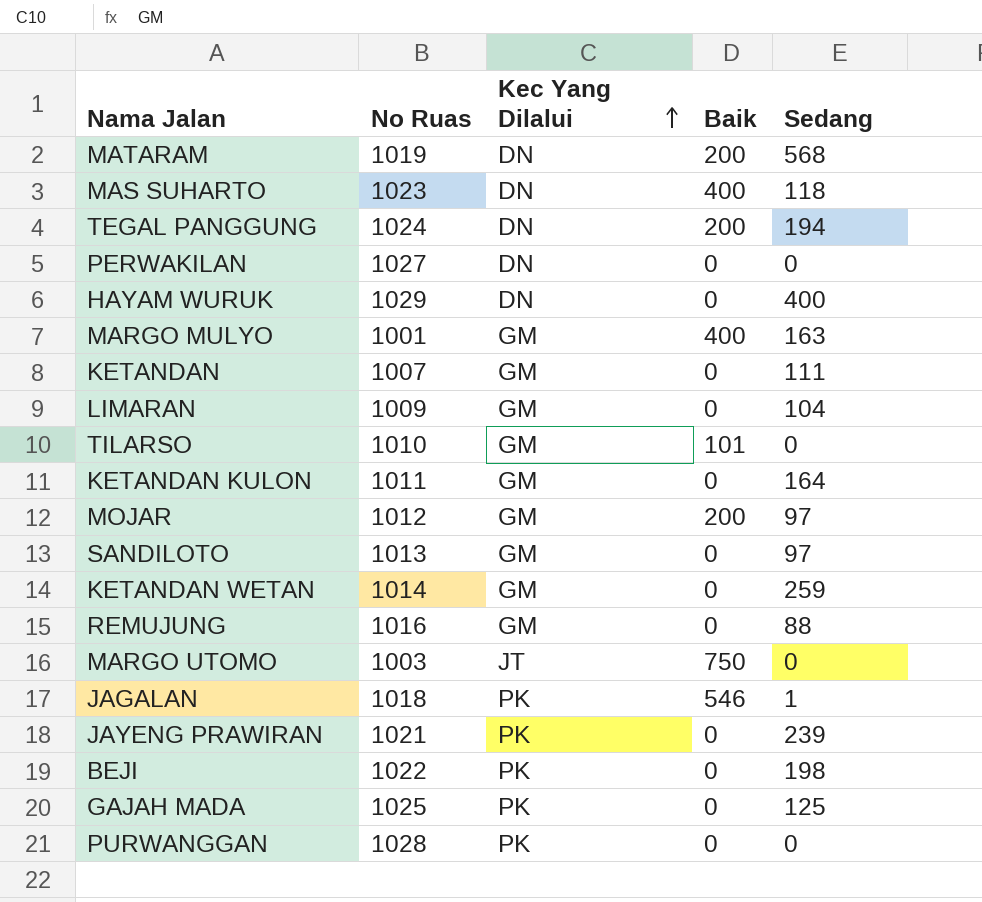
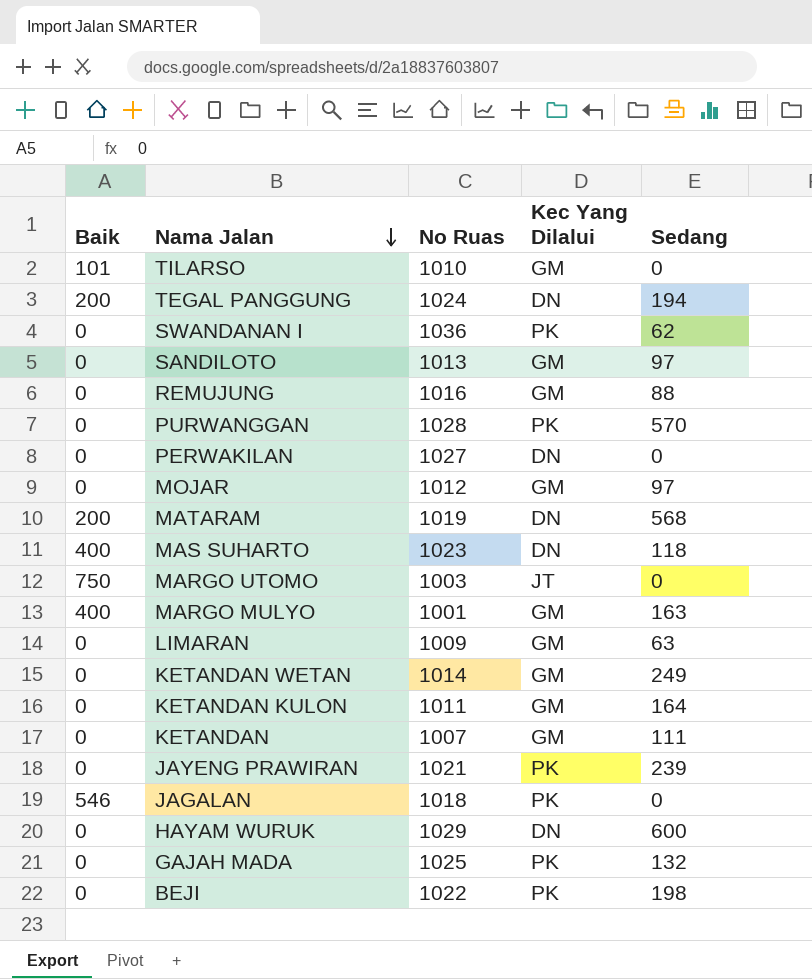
row order: Kec Yang Dilalui ascending -> Nama Jalan descending
column Baik | position: 4 -> 1
row SWANDANAN I: none -> 0 | 1036 | PK | 62
PURWANGGAN | Sedang: 0 -> 570
MOJAR | Baik: 200 -> 0
LIMARAN | Sedang: 104 -> 63
KETANDAN WETAN | Sedang: 259 -> 249
JAGALAN | Sedang: 1 -> 0
HAYAM WURUK | Sedang: 400 -> 600
GAJAH MADA | Sedang: 125 -> 132

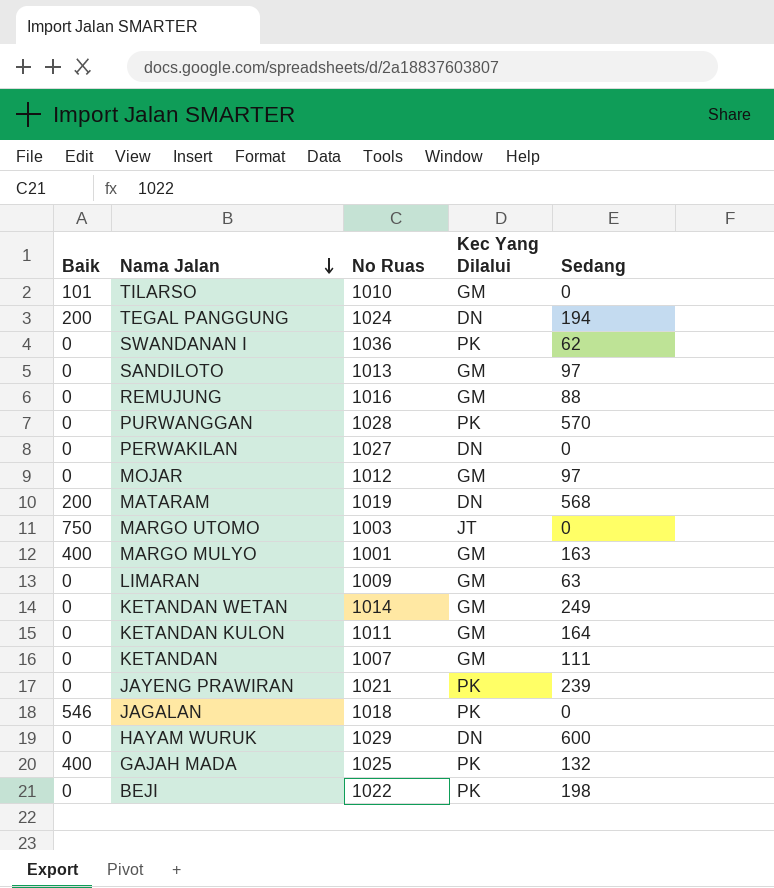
row MAS SUHARTO: 400 | 1023 | DN | 118 -> none
GAJAH MADA | Baik: 0 -> 400

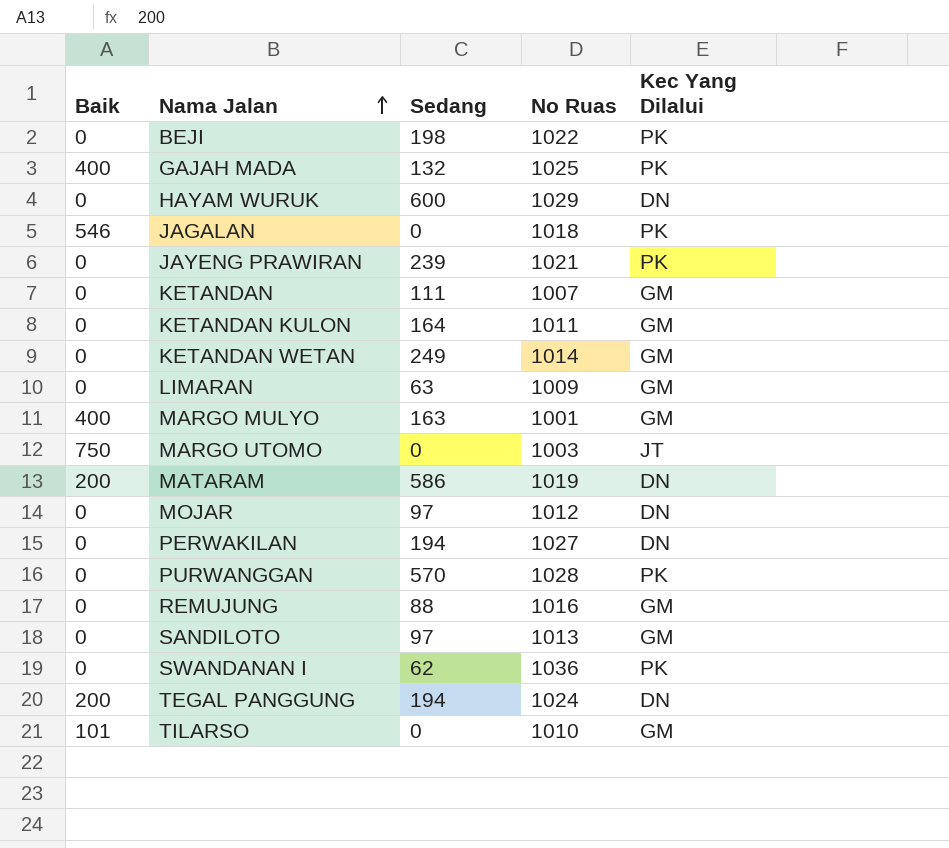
row order: Nama Jalan descending -> Nama Jalan ascending
column Sedang | position: 5 -> 3
MATARAM | Sedang: 568 -> 586
MOJAR | Kec Yang Dilalui: GM -> DN
PERWAKILAN | Sedang: 0 -> 194

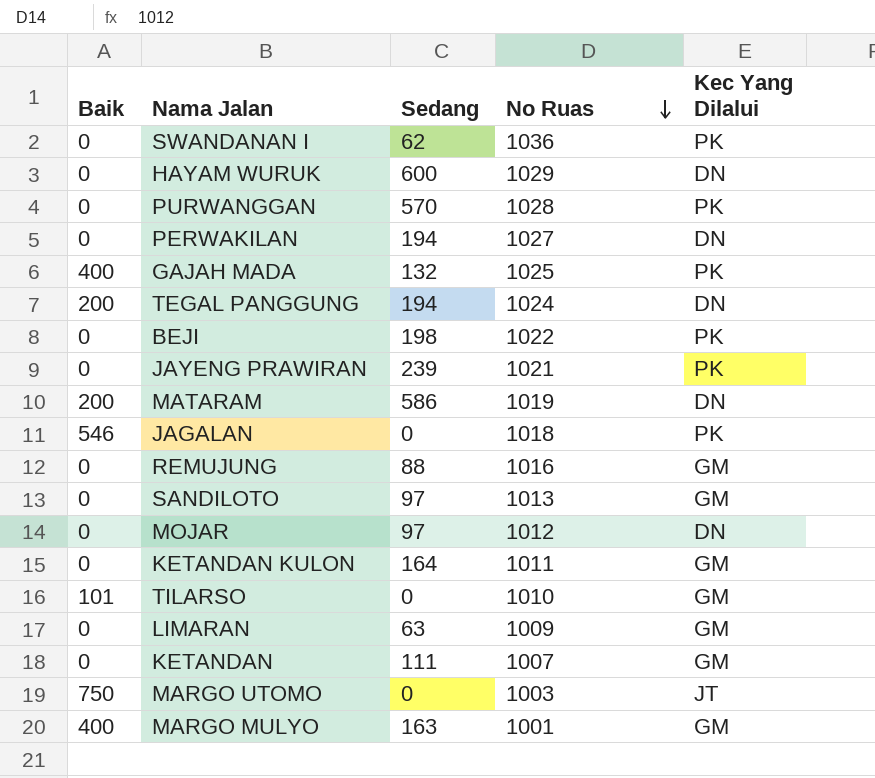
row order: Nama Jalan ascending -> No Ruas descending
row KETANDAN WETAN: 0 | 249 | 1014 | GM -> none

